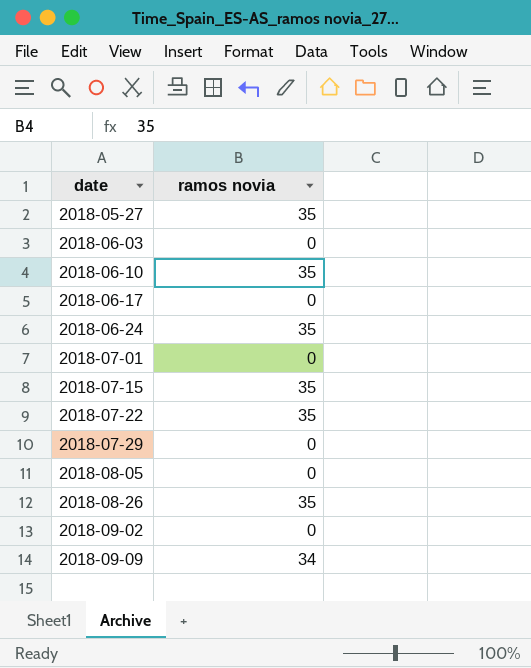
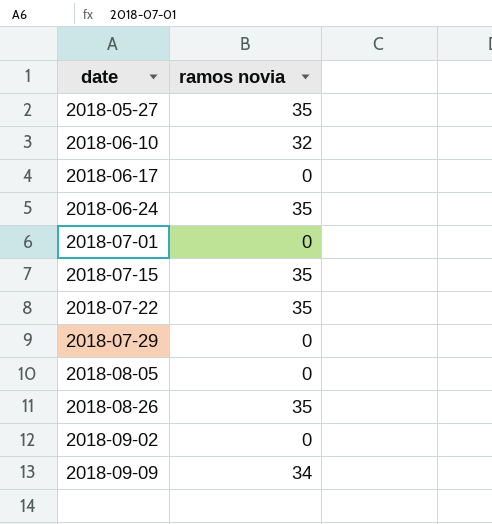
row 2018-06-03: 0 -> none
2018-06-10 | ramos novia: 35 -> 32

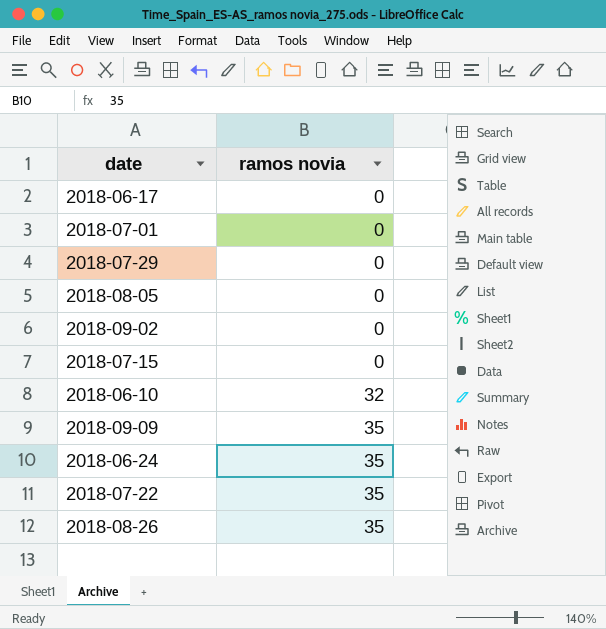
row order: date ascending -> ramos novia ascending
row 2018-05-27: 35 -> none
2018-07-15 | ramos novia: 35 -> 0
2018-09-09 | ramos novia: 34 -> 35

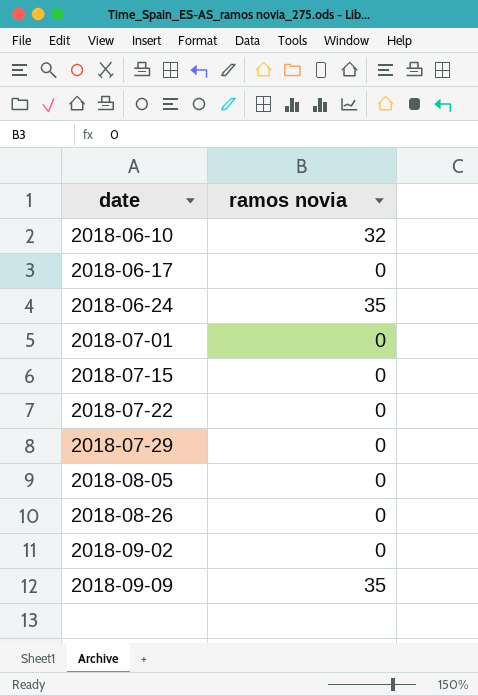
row order: ramos novia ascending -> date ascending
2018-07-22 | ramos novia: 35 -> 0
2018-08-26 | ramos novia: 35 -> 0

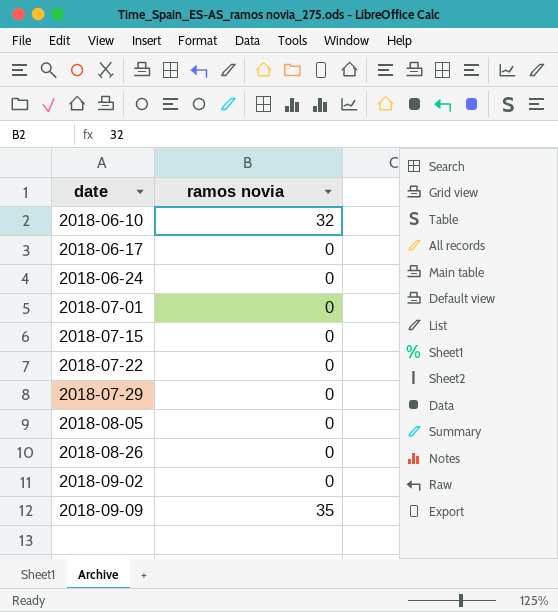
2018-06-24 | ramos novia: 35 -> 0

